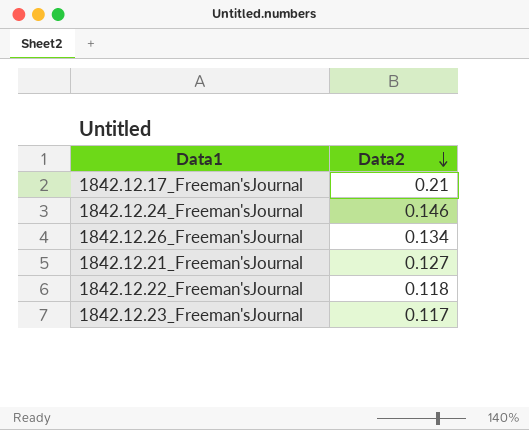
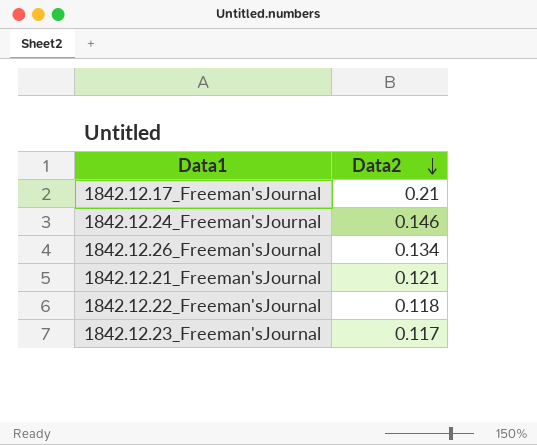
1842.12.21_Freeman'sJournal | Data2: 0.127 -> 0.121

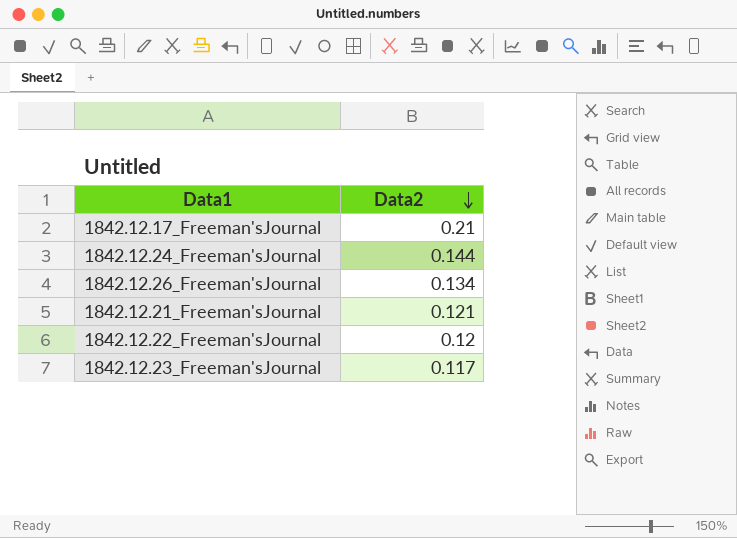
1842.12.24_Freeman'sJournal | Data2: 0.146 -> 0.144
1842.12.22_Freeman'sJournal | Data2: 0.118 -> 0.12

